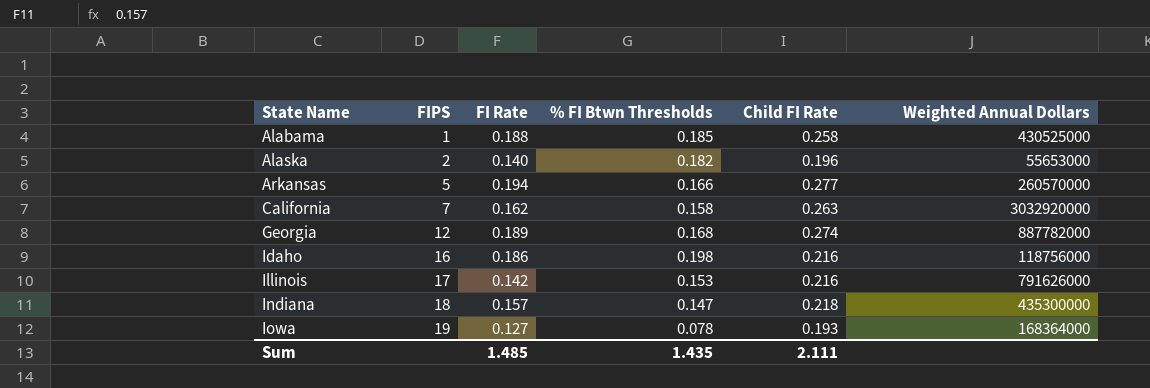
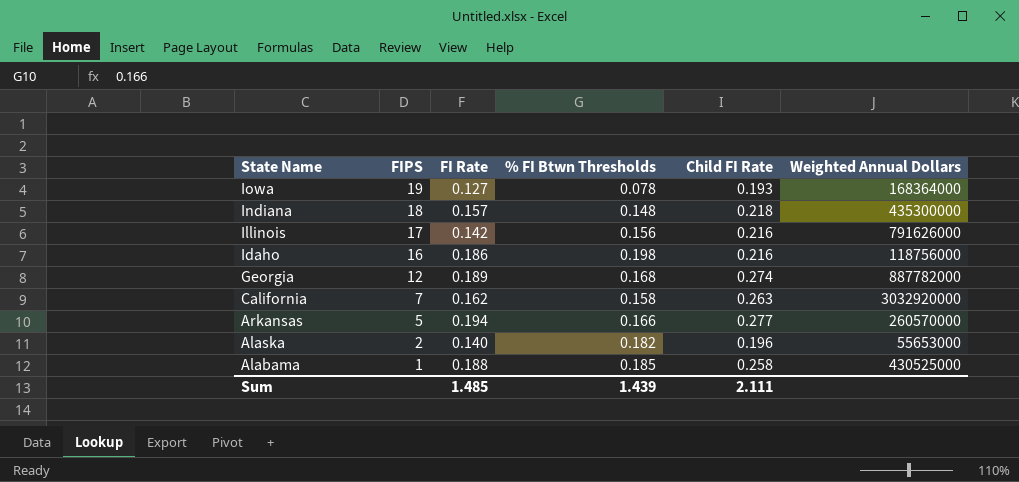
row order: State Name ascending -> State Name descending
Indiana | % FI Btwn Thresholds: 0.147 -> 0.148
Illinois | % FI Btwn Thresholds: 0.153 -> 0.156
Sum | % FI Btwn Thresholds: 1.435 -> 1.439

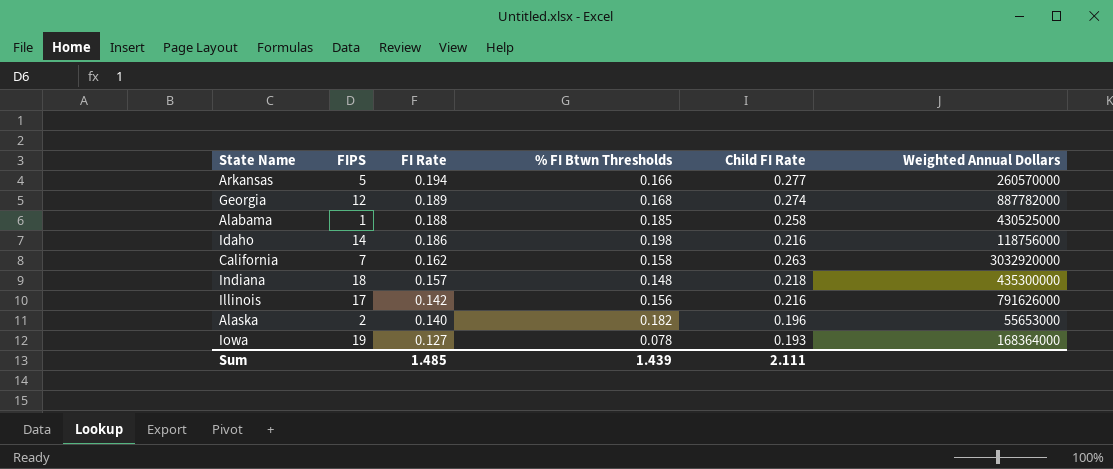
row order: State Name descending -> FI Rate descending
Idaho | FIPS: 16 -> 14

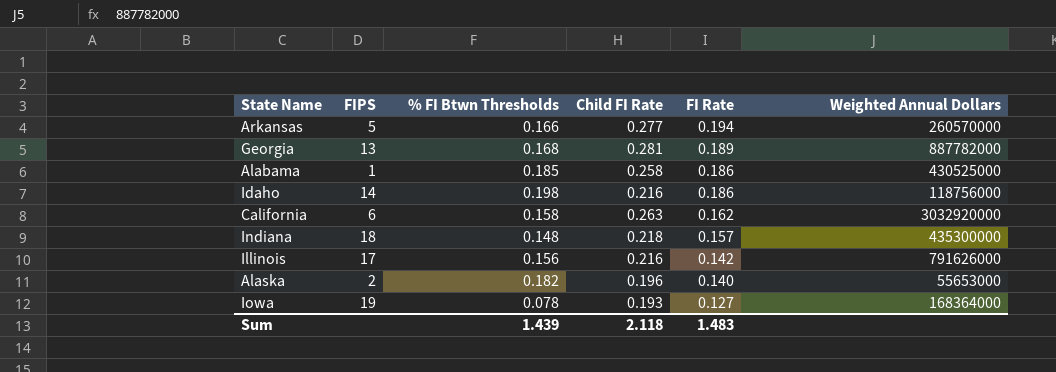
column FI Rate | position: 3 -> 5
Georgia | FIPS: 12 -> 13
Georgia | Child FI Rate: 0.274 -> 0.281
Alabama | FI Rate: 0.188 -> 0.186
California | FIPS: 7 -> 6
Sum | Child FI Rate: 2.111 -> 2.118
Sum | FI Rate: 1.485 -> 1.483

